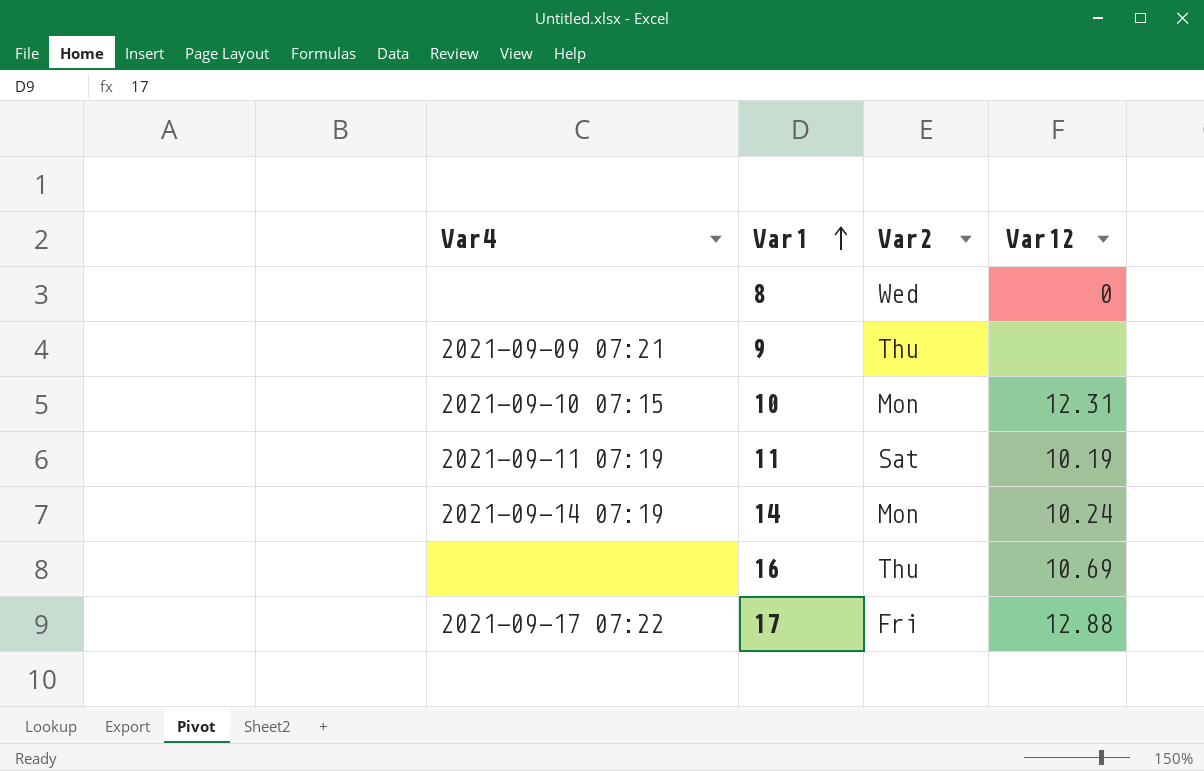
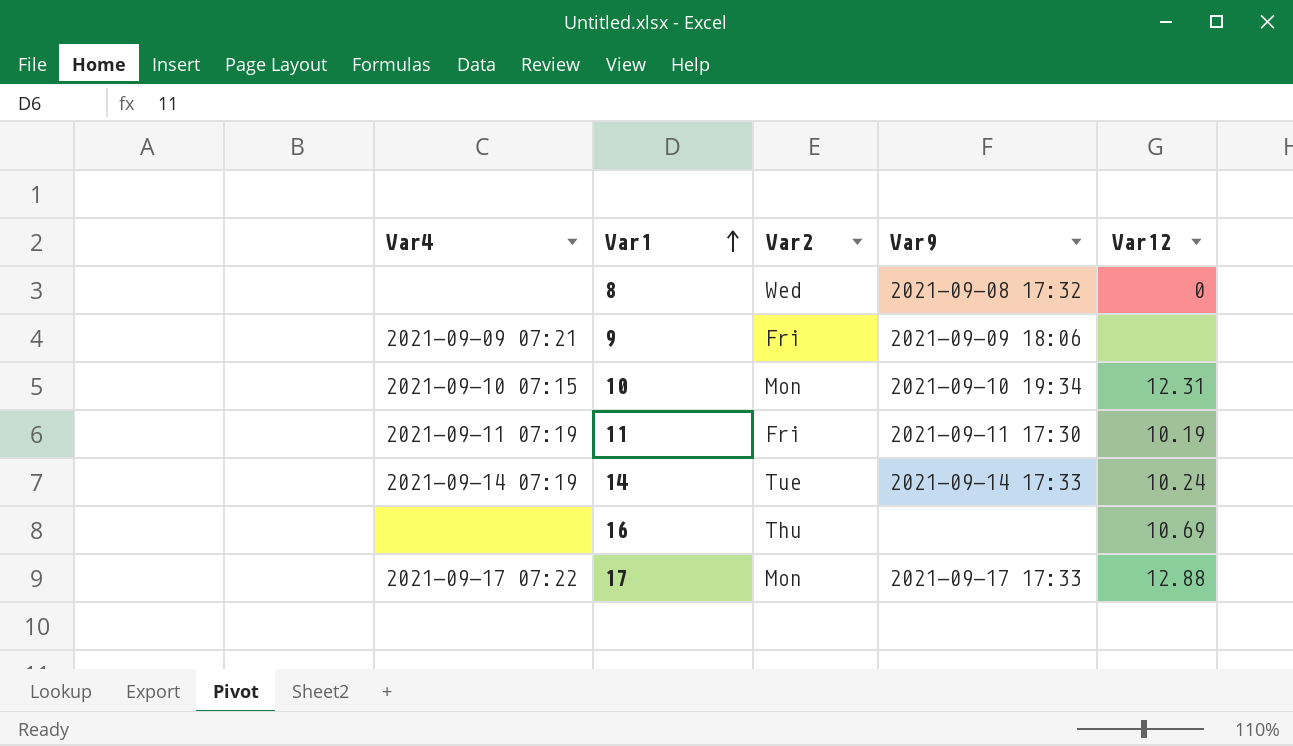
column Var9 | position: none -> 4
9 | Var2: Thu -> Fri
11 | Var2: Sat -> Fri
14 | Var2: Mon -> Tue
17 | Var2: Fri -> Mon

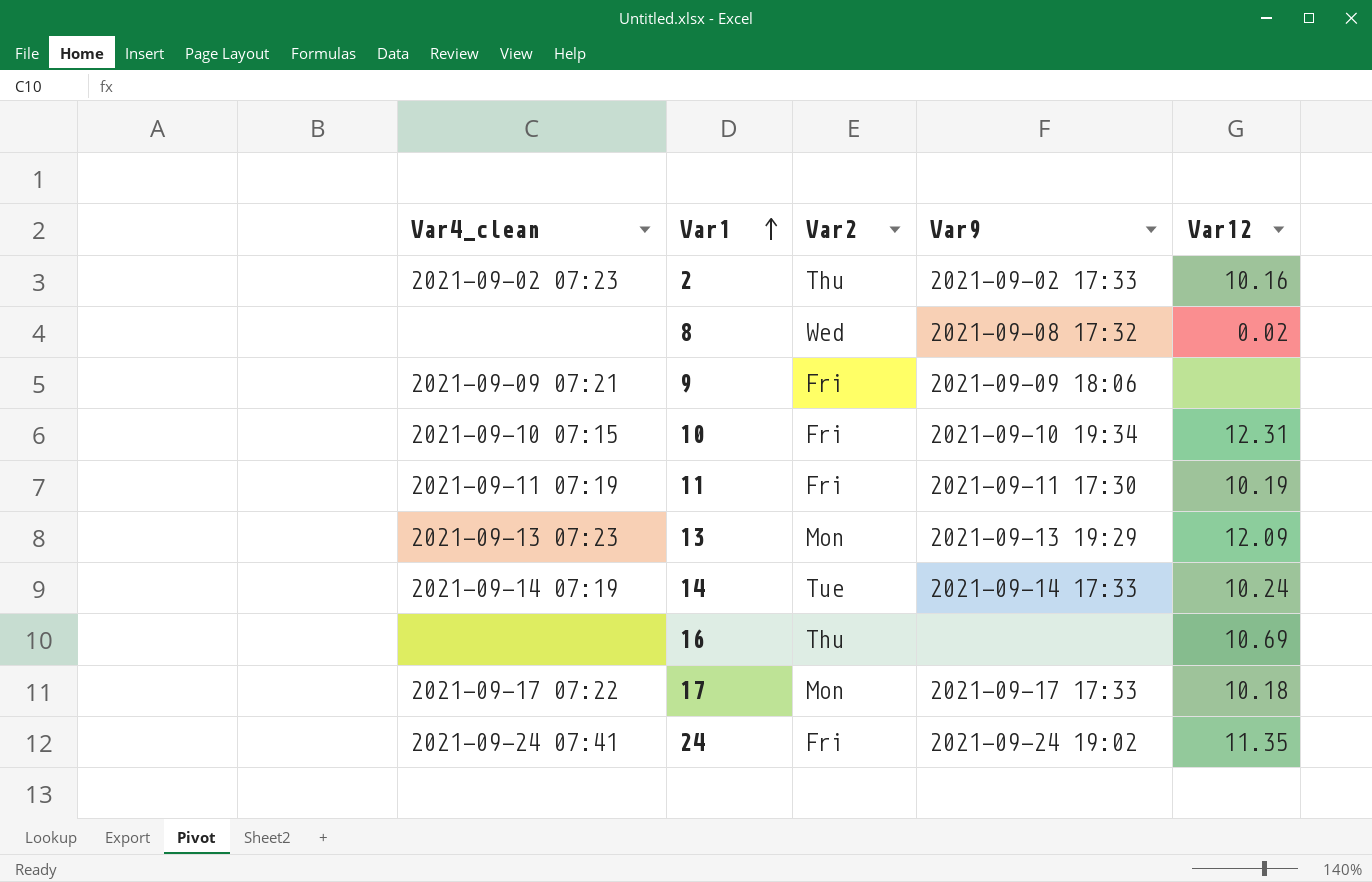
column name: Var4 -> Var4_clean
row 2: none -> 2021-09-02 07:23 | Thu | 2021-09-02 17:33 | 10.16
8 | Var12: 0 -> 0.02
10 | Var2: Mon -> Fri
row 13: none -> 2021-09-13 07:23 | Mon | 2021-09-13 19:29 | 12.09
17 | Var12: 12.88 -> 10.18
row 24: none -> 2021-09-24 07:41 | Fri | 2021-09-24 19:02 | 11.35

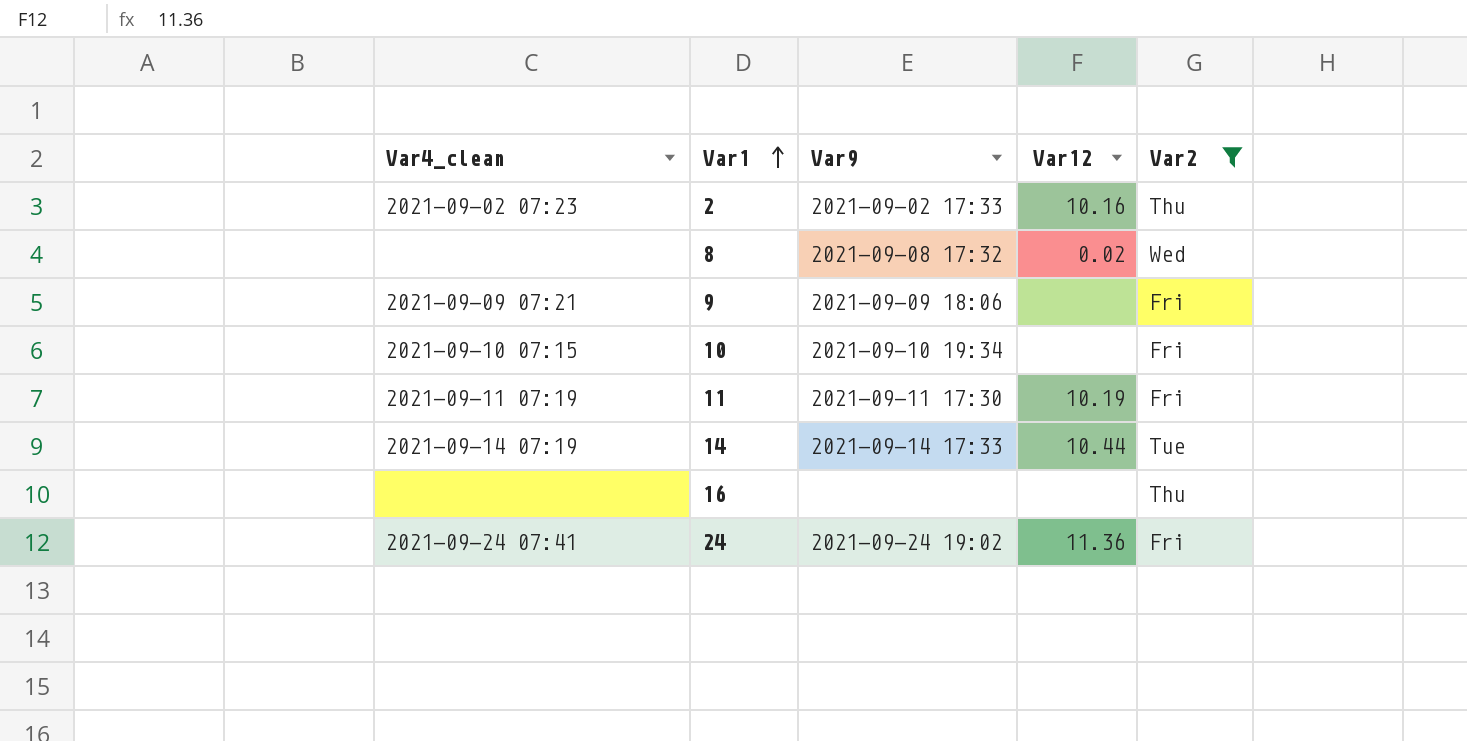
filter: none -> Var2 != Mon
column Var2 | position: 3 -> 5
10 | Var12: 12.31 -> none
14 | Var12: 10.24 -> 10.44
16 | Var12: 10.69 -> none
24 | Var12: 11.35 -> 11.36

